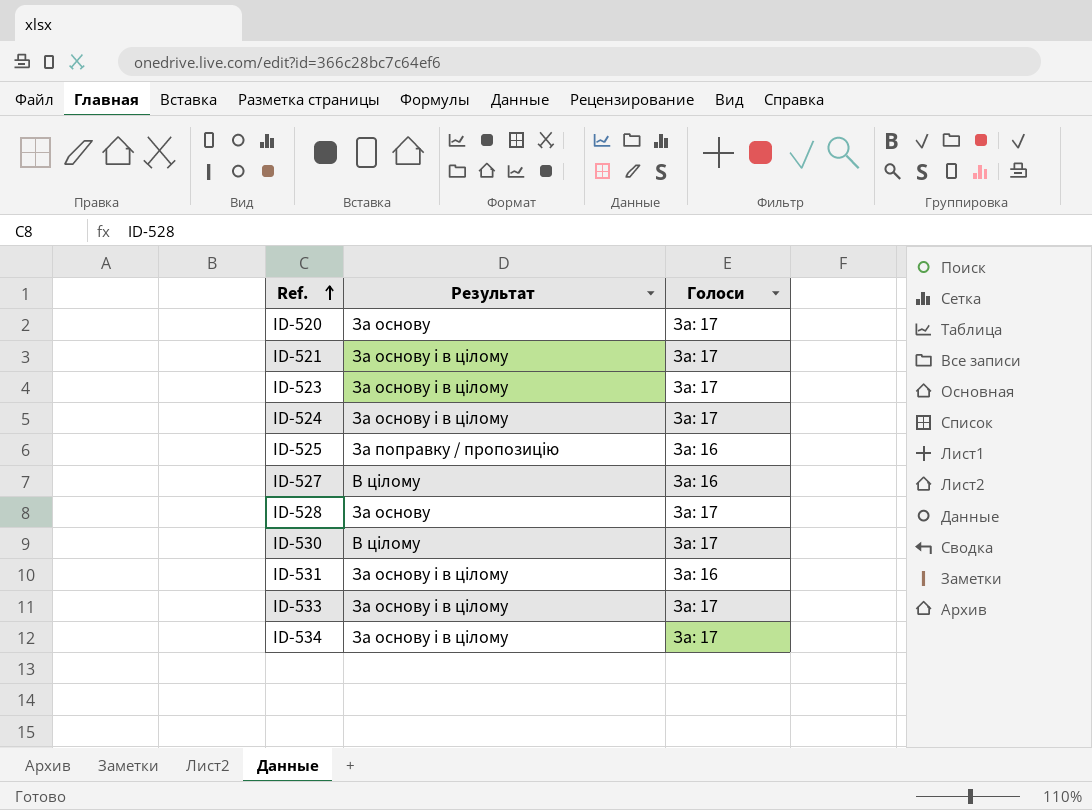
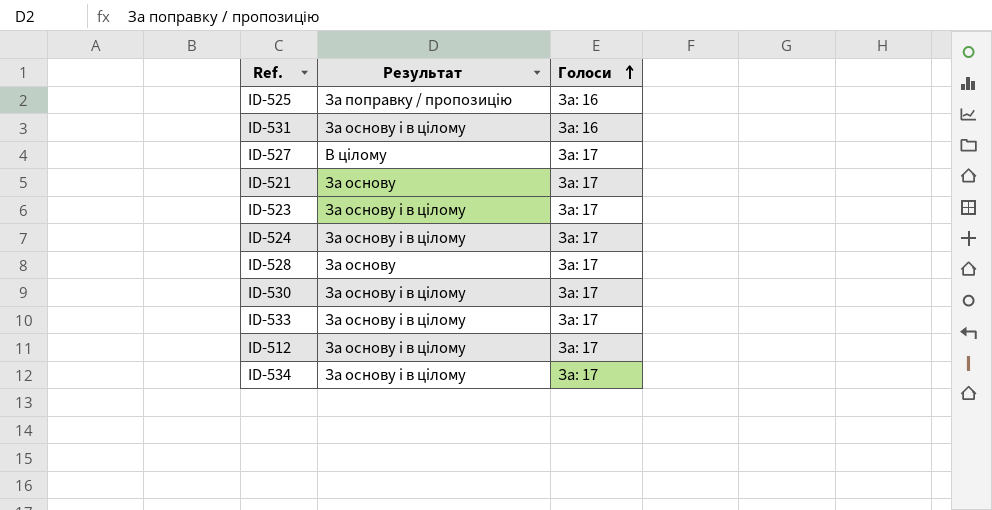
row order: Ref. ascending -> Голоси ascending
row ID-520: За основу | За: 17 -> none
ID-527 | Голоси: За: 16 -> За: 17
ID-521 | Результат: За основу і в цілому -> За основу
ID-530 | Результат: В цілому -> За основу і в цілому
row ID-512: none -> За основу і в цілому | За: 17

